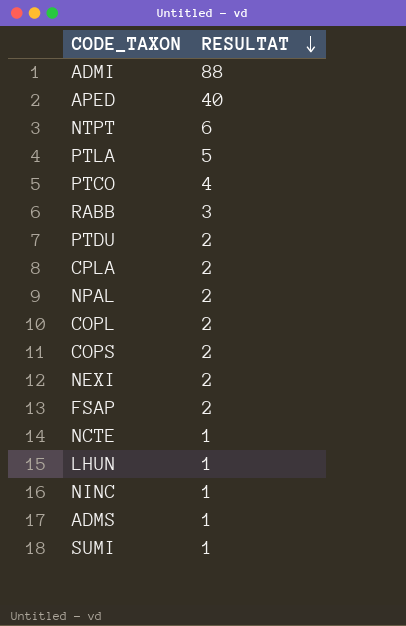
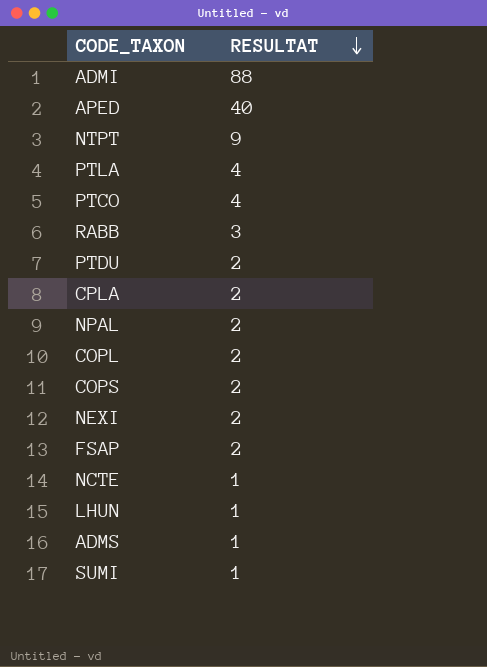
row NINC: 1 -> none
NTPT | RESULTAT: 6 -> 9
PTLA | RESULTAT: 5 -> 4

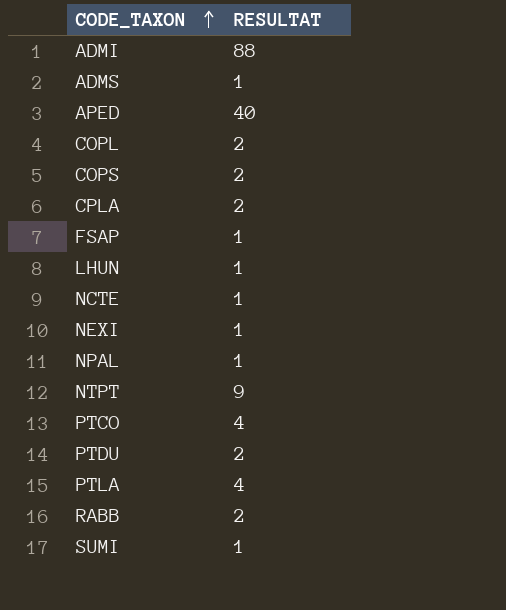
row order: RESULTAT descending -> CODE_TAXON ascending
FSAP | RESULTAT: 2 -> 1
NEXI | RESULTAT: 2 -> 1
NPAL | RESULTAT: 2 -> 1
RABB | RESULTAT: 3 -> 2

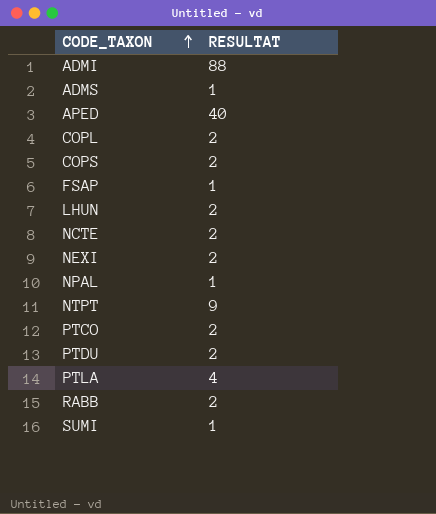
row CPLA: 2 -> none
LHUN | RESULTAT: 1 -> 2
NCTE | RESULTAT: 1 -> 2
NEXI | RESULTAT: 1 -> 2
PTCO | RESULTAT: 4 -> 2

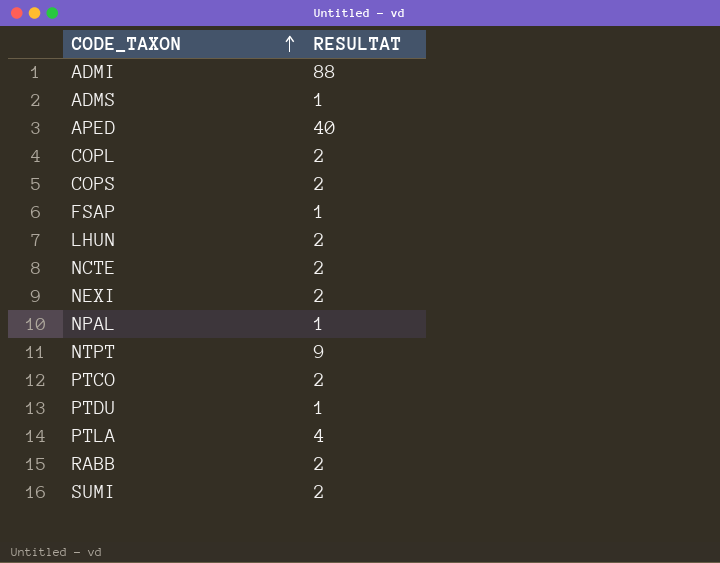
PTDU | RESULTAT: 2 -> 1
SUMI | RESULTAT: 1 -> 2

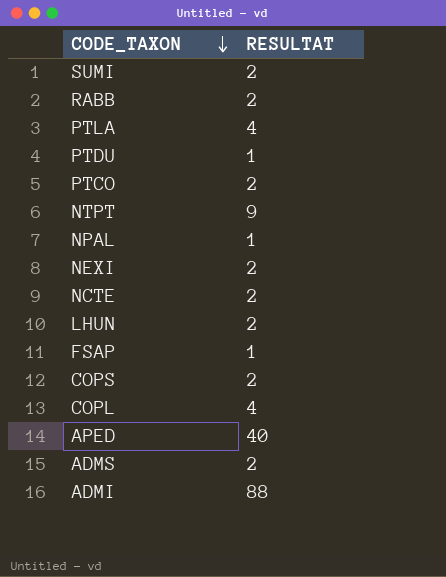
row order: CODE_TAXON ascending -> CODE_TAXON descending
COPL | RESULTAT: 2 -> 4
ADMS | RESULTAT: 1 -> 2

